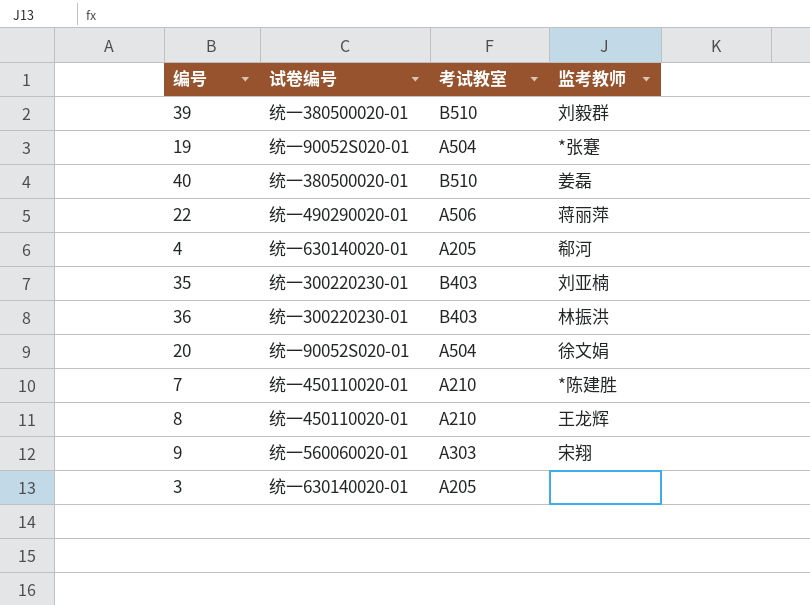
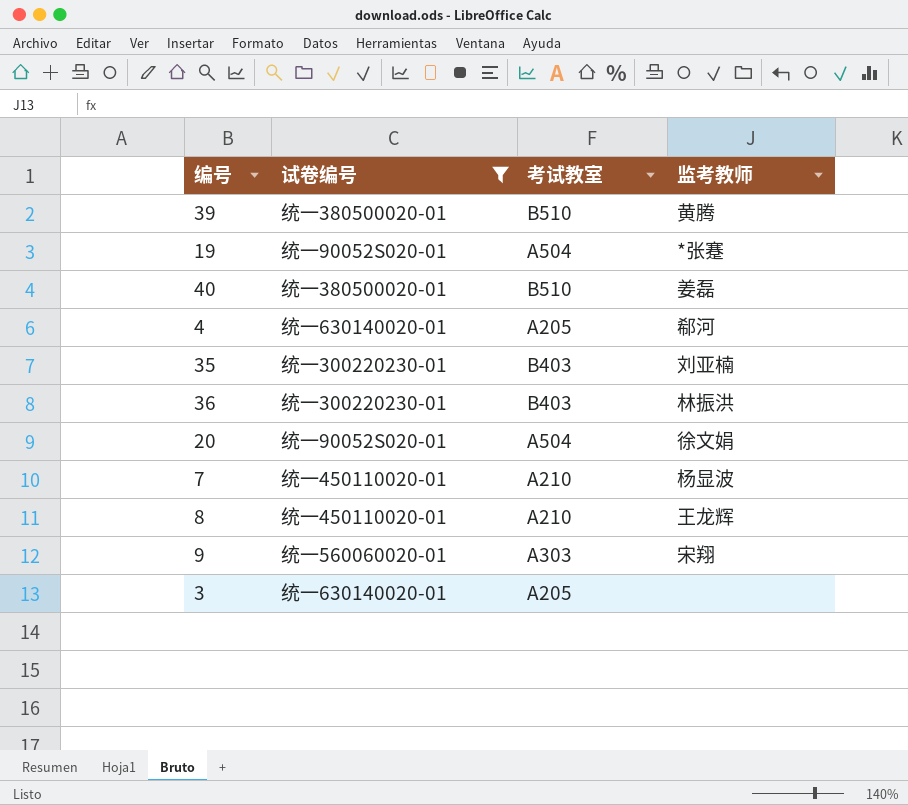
filter: none -> 试卷编号 != 统一490290020-01
39 | 监考教师: 刘毅群 -> 黄腾
7 | 监考教师: *陈建胜 -> 杨显波

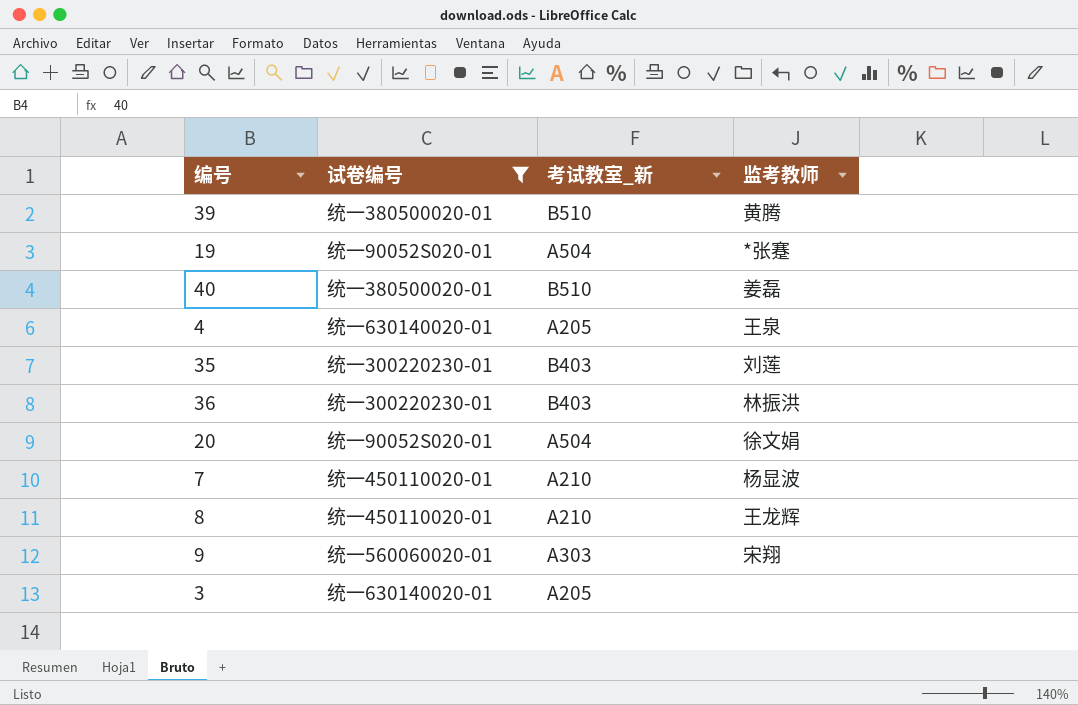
column name: 考试教室 -> 考试教室_新
4 | 监考教师: 郗河 -> 王泉
35 | 监考教师: 刘亚楠 -> 刘莲

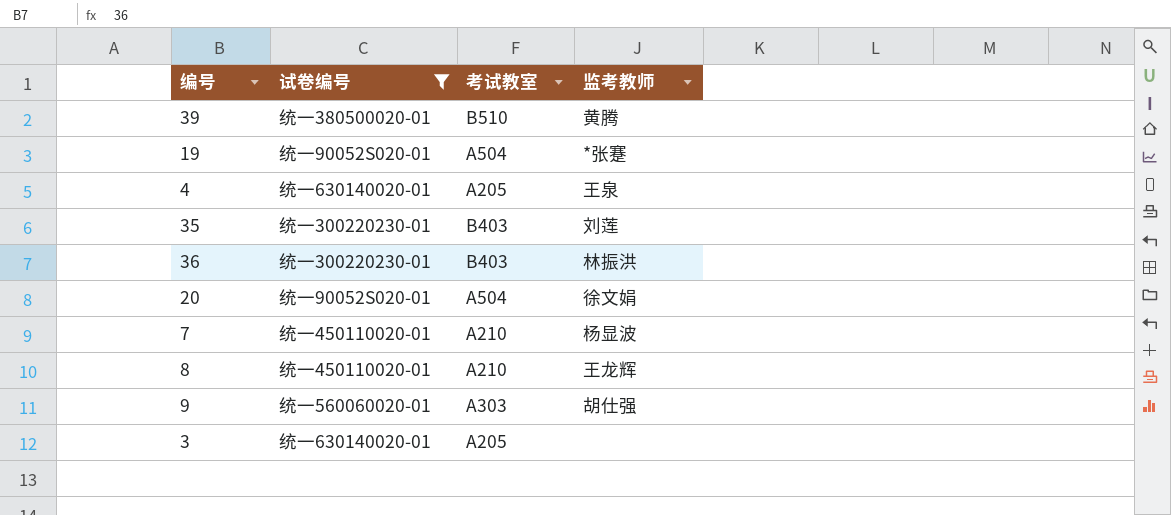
column name: 考试教室_新 -> 考试教室
row 40: 统一380500020-01 | B510 | 姜磊 -> none
9 | 监考教师: 宋翔 -> 胡仕强

